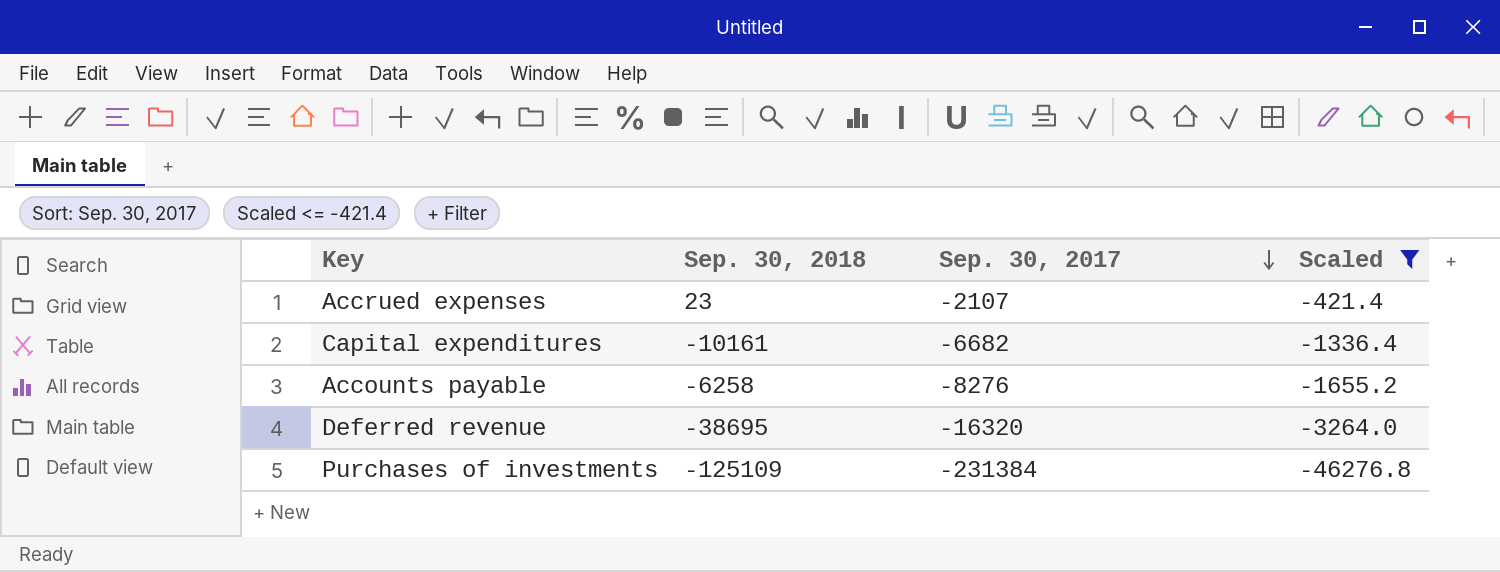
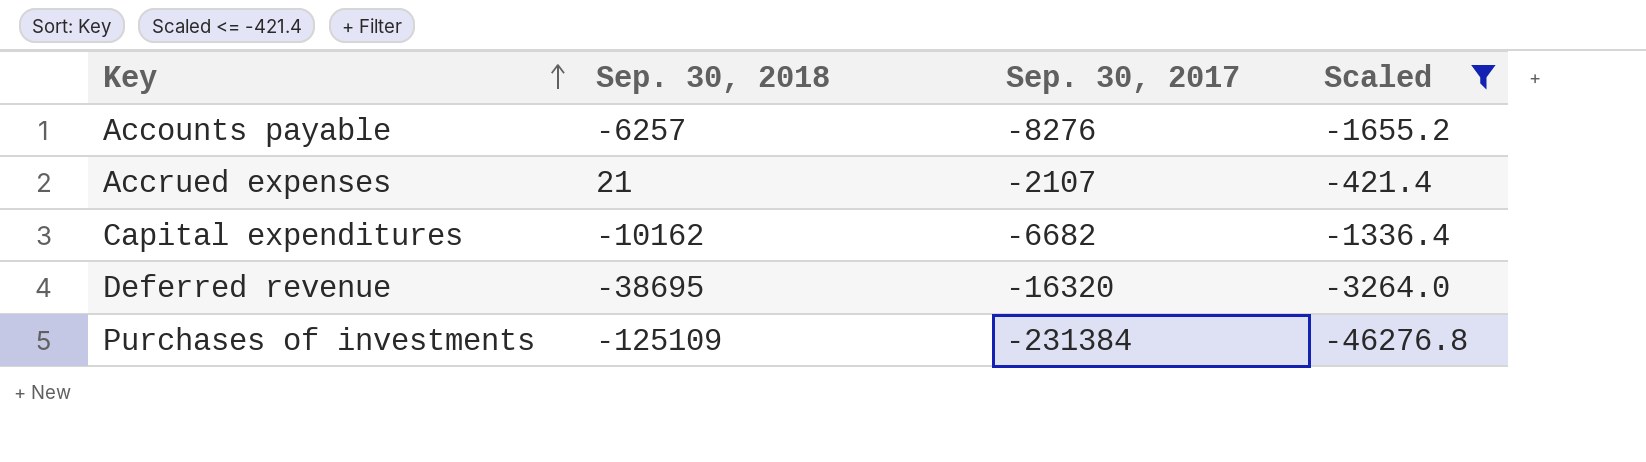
row order: Sep. 30, 2017 descending -> Key ascending
Accounts payable | Sep. 30, 2018: -6258 -> -6257
Accrued expenses | Sep. 30, 2018: 23 -> 21
Capital expenditures | Sep. 30, 2018: -10161 -> -10162

